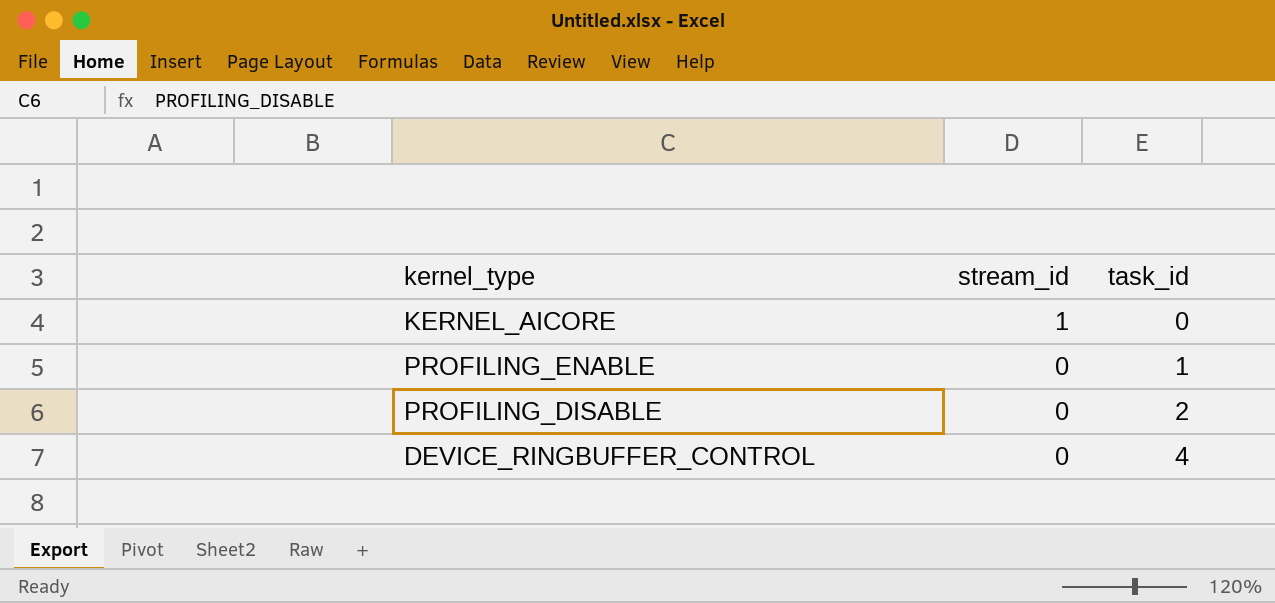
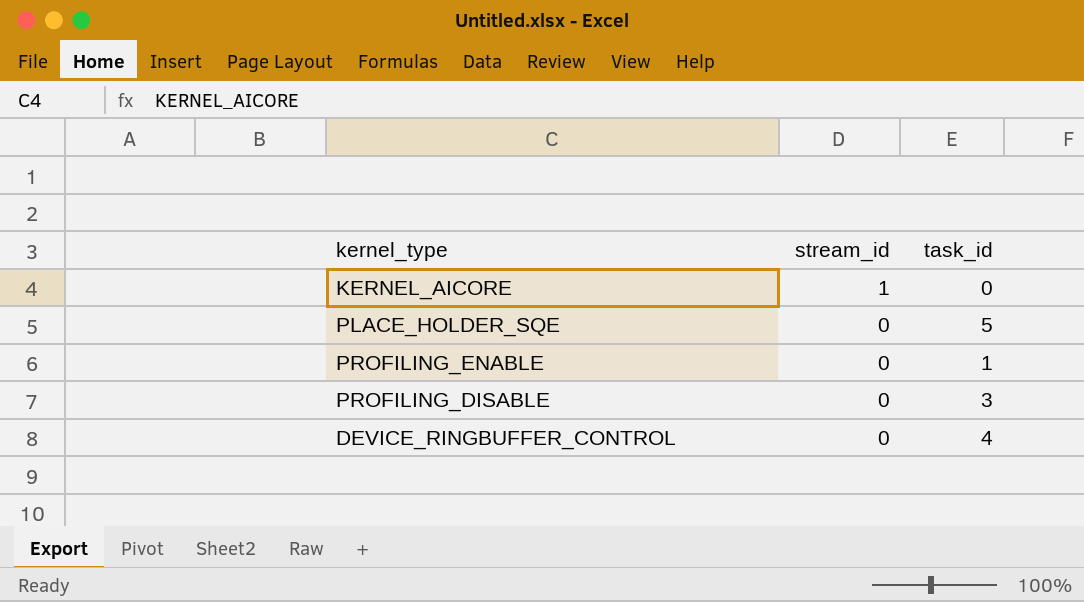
row PLACE_HOLDER_SQE: none -> 0 | 5
PROFILING_DISABLE | task_id: 2 -> 3

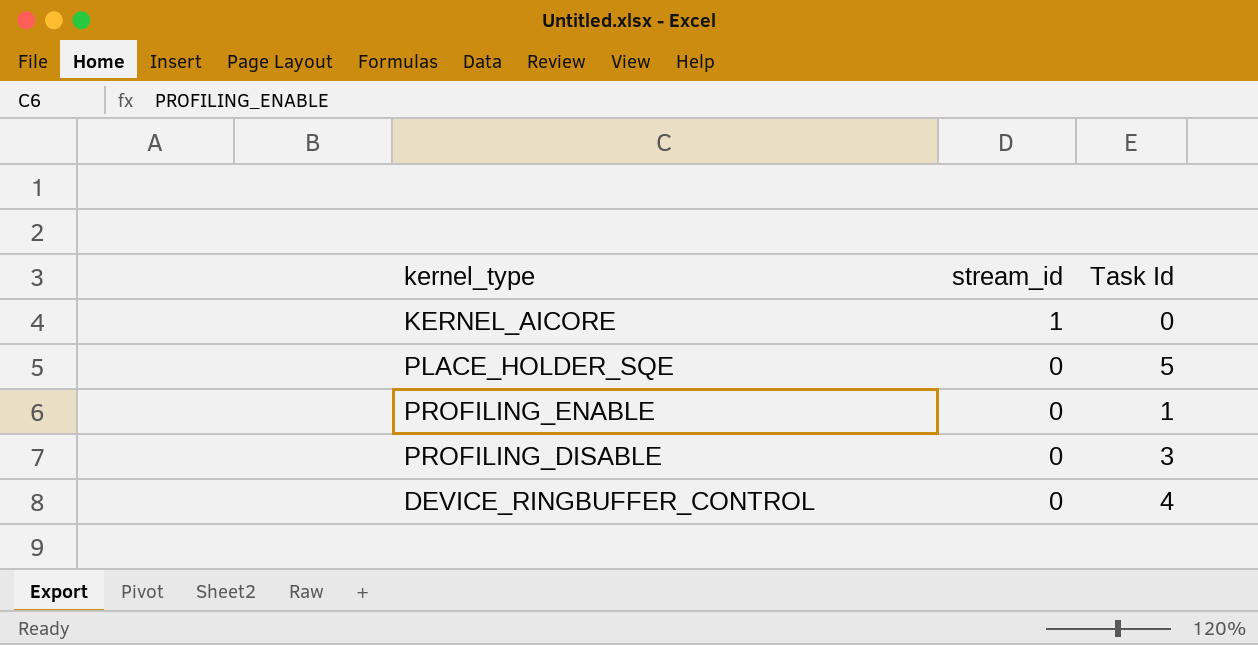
column name: task_id -> Task Id

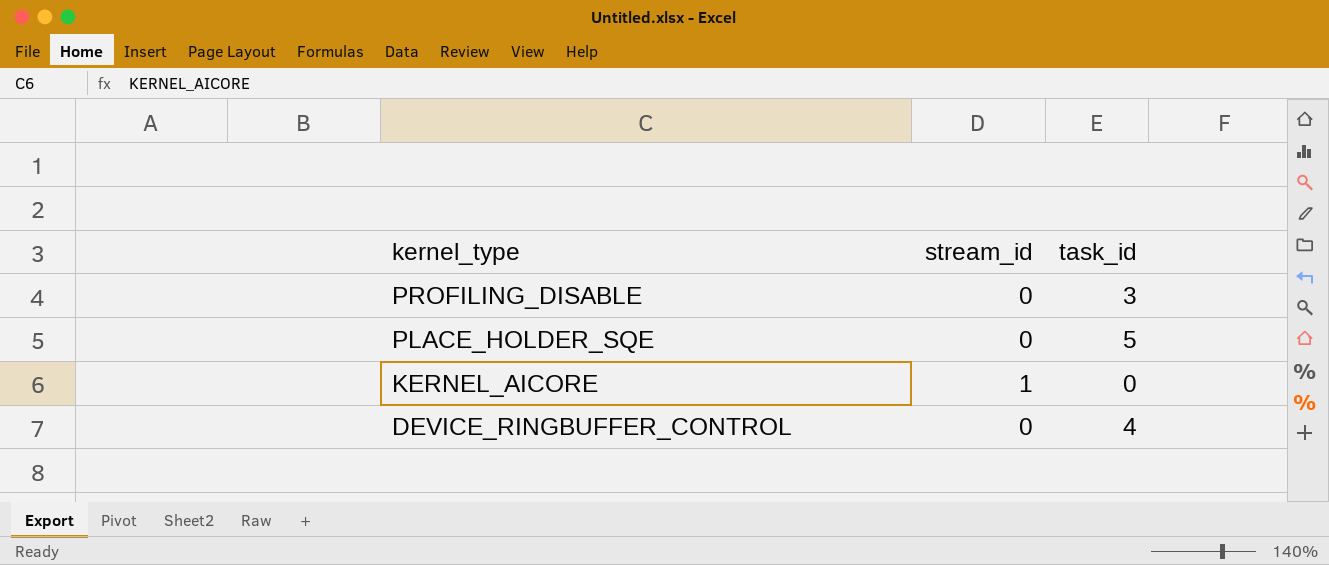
row order: stream_id descending -> kernel_type descending
column name: Task Id -> task_id
row PROFILING_ENABLE: 0 | 1 -> none

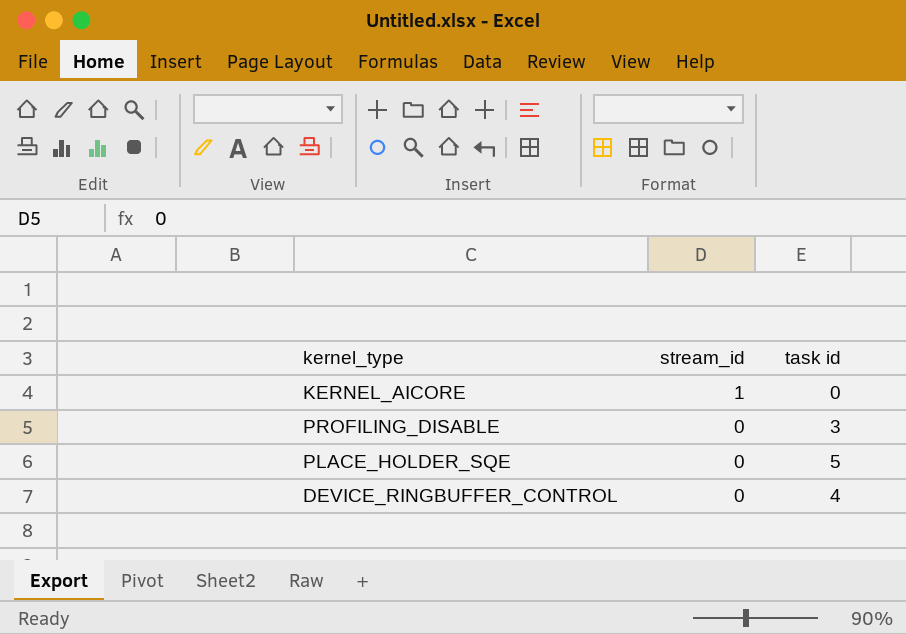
row order: kernel_type descending -> stream_id descending
column name: task_id -> task id

